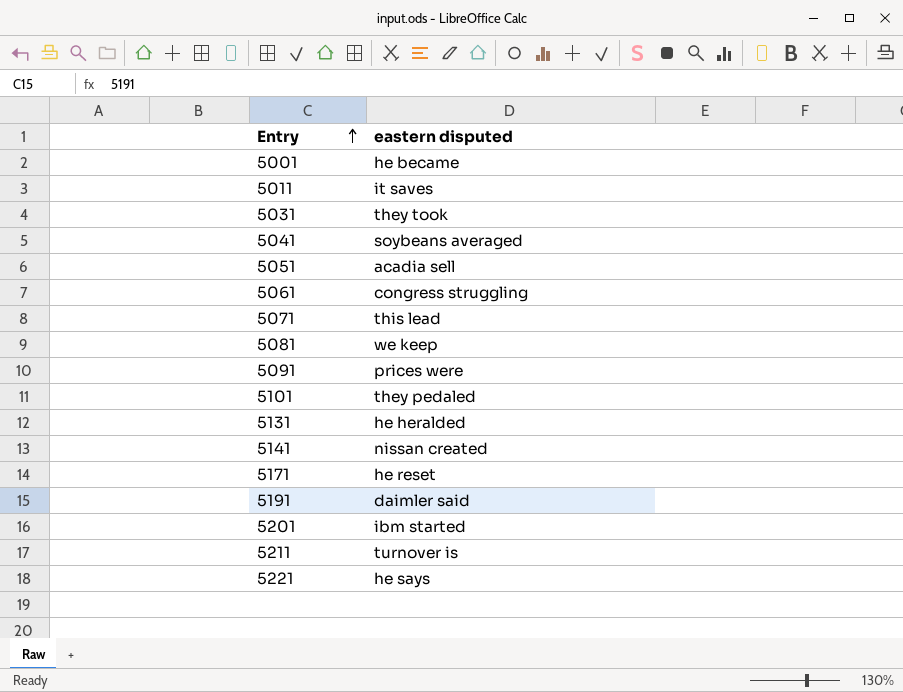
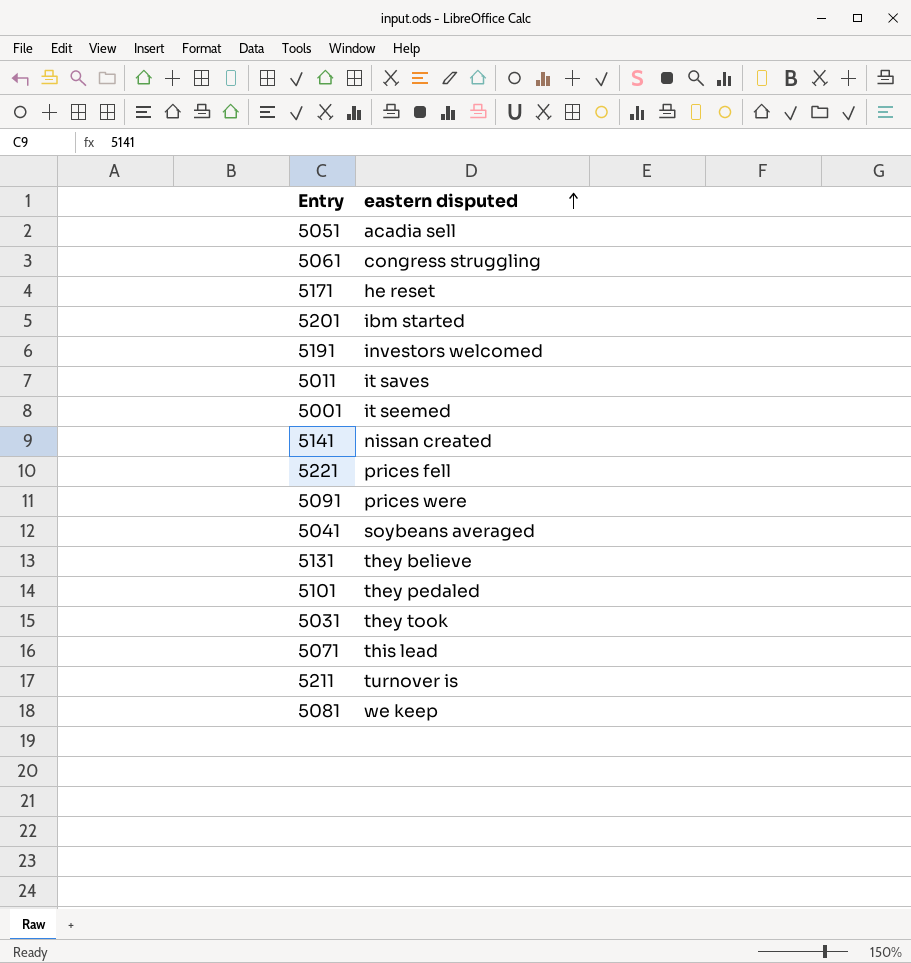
row order: Entry ascending -> eastern disputed ascending
5191 | eastern disputed: daimler said -> investors welcomed
5001 | eastern disputed: he became -> it seemed
5221 | eastern disputed: he says -> prices fell
5131 | eastern disputed: he heralded -> they believe

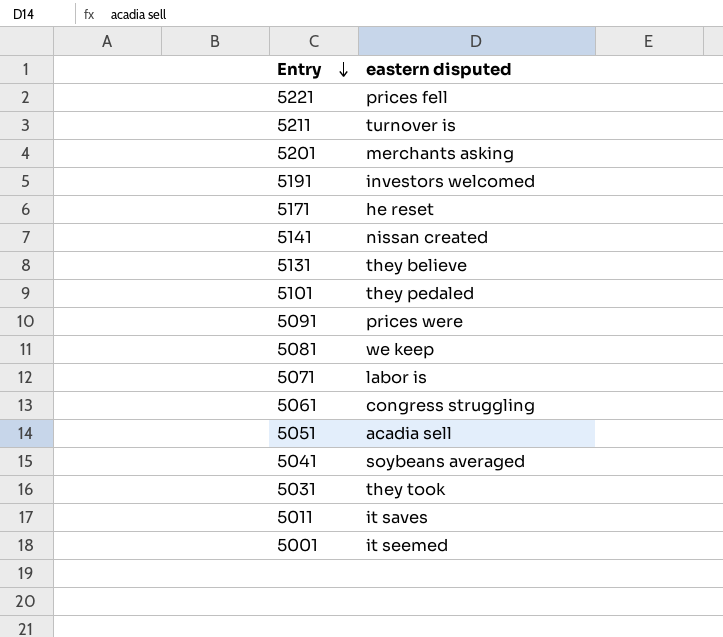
row order: eastern disputed ascending -> Entry descending
5201 | eastern disputed: ibm started -> merchants asking
5071 | eastern disputed: this lead -> labor is

